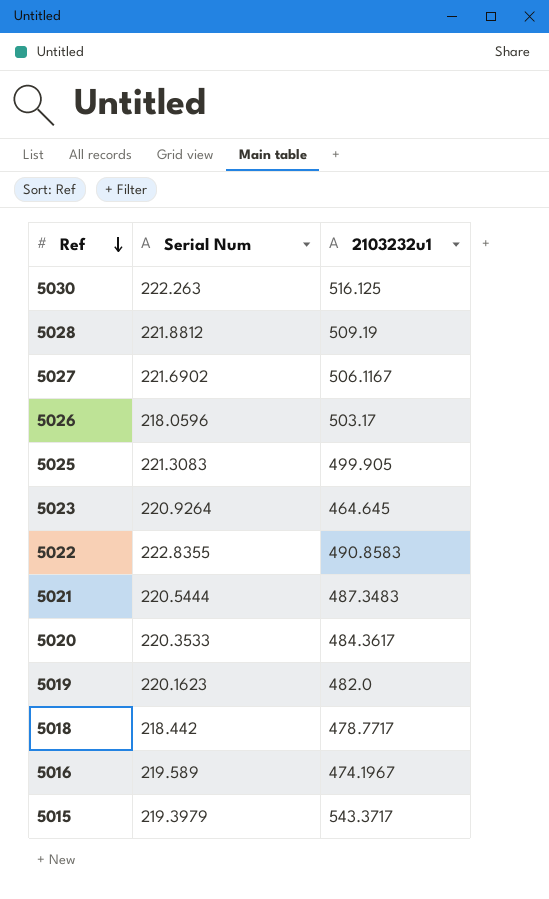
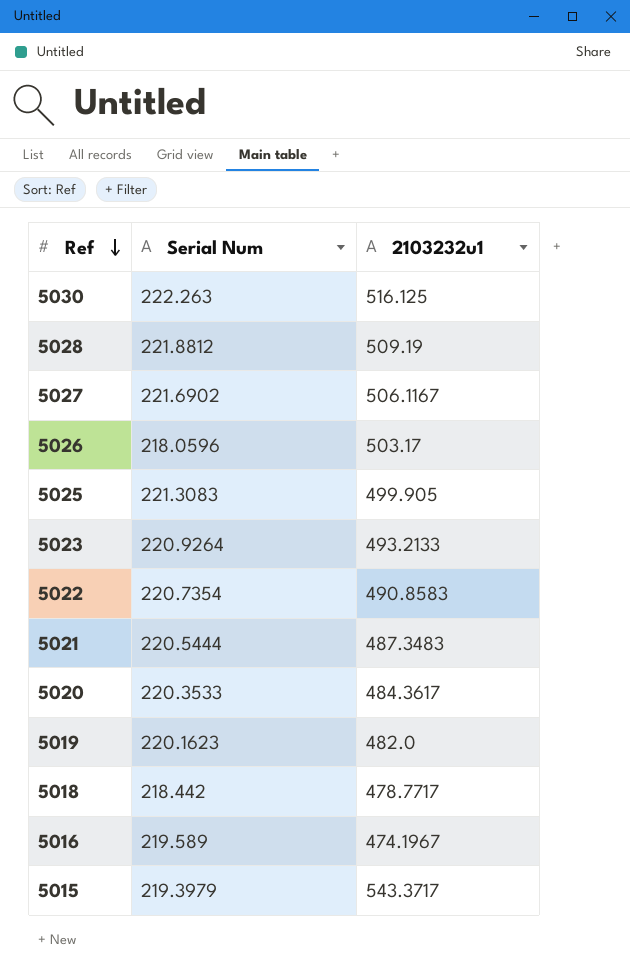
5023 | 2103232u1: 464.645 -> 493.2133
5022 | Serial Num: 222.8355 -> 220.7354

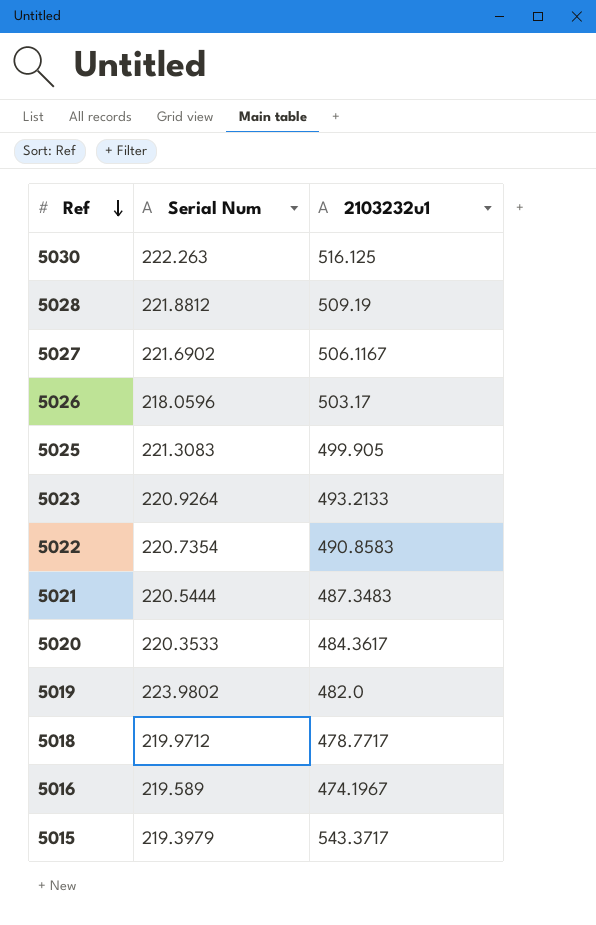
5019 | Serial Num: 220.1623 -> 223.9802
5018 | Serial Num: 218.442 -> 219.9712

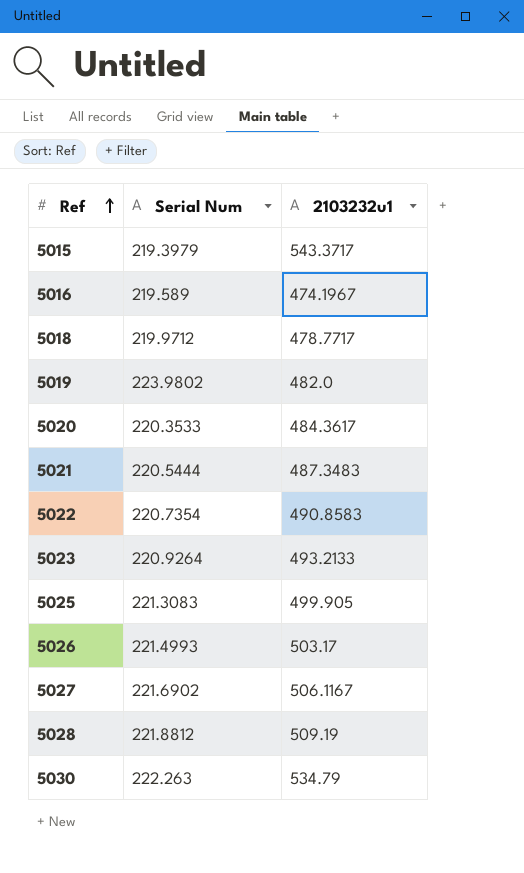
row order: Ref descending -> Ref ascending
5026 | Serial Num: 218.0596 -> 221.4993
5030 | 2103232u1: 516.125 -> 534.79

